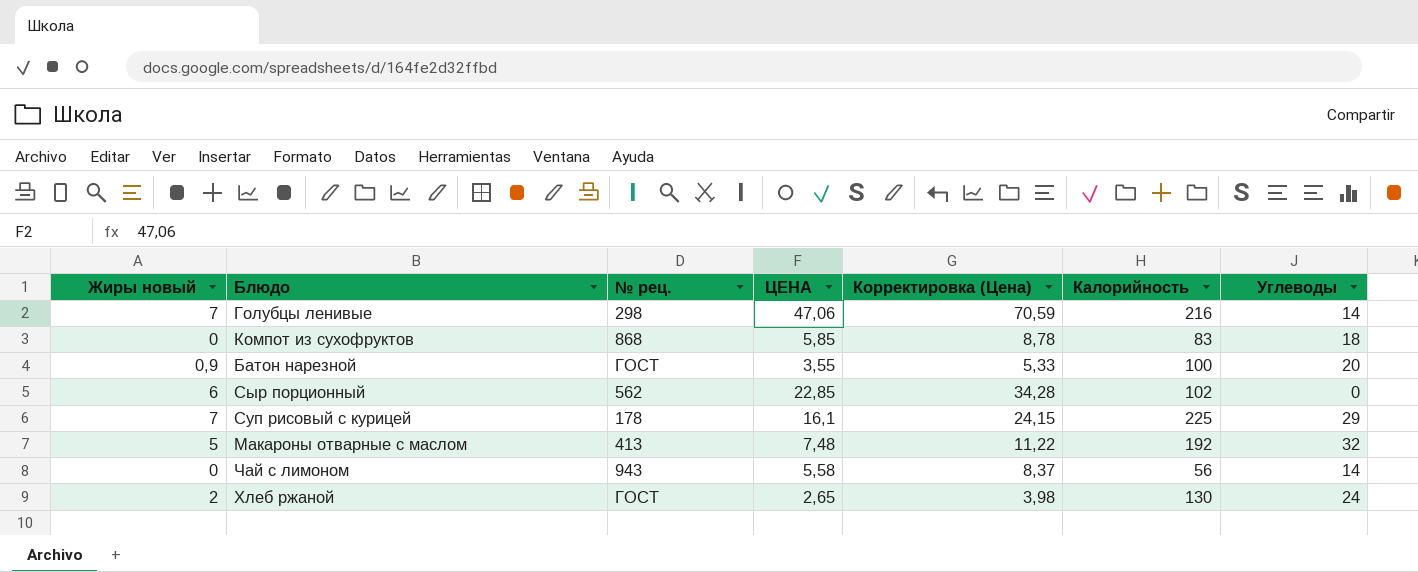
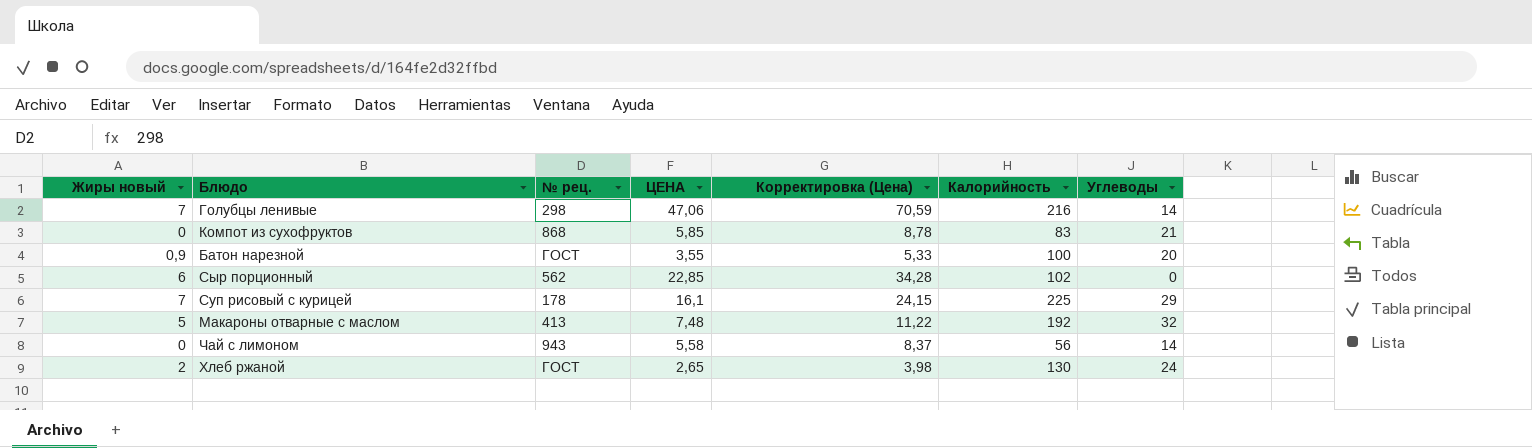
Компот из сухофруктов | Углеводы: 18 -> 21

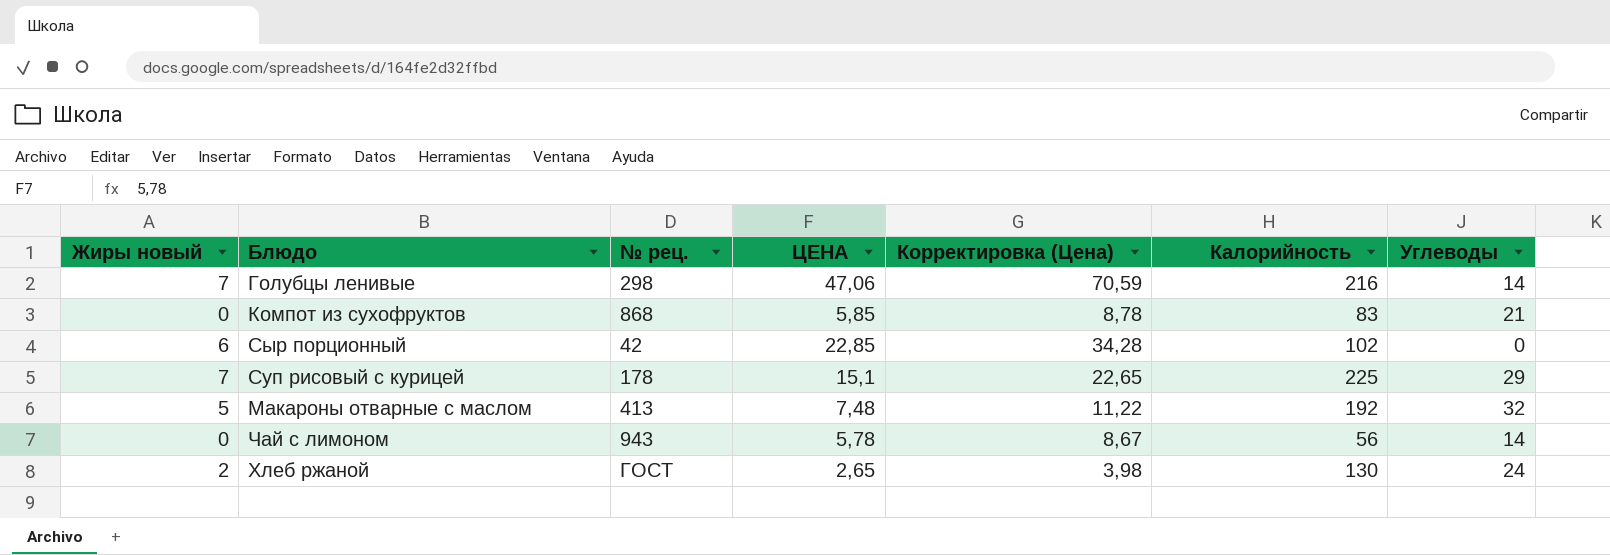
row Батон нарезной: 0,9 | ГОСТ | 3,55 | 5,33 | 100 | 20 -> none
Сыр порционный | № рец.: 562 -> 42
Суп рисовый с курицей | ЦЕНА: 16,1 -> 15,1
Суп рисовый с курицей | Корректировка (Цена): 24,15 -> 22,65
Чай с лимоном | ЦЕНА: 5,58 -> 5,78
Чай с лимоном | Корректировка (Цена): 8,37 -> 8,67

